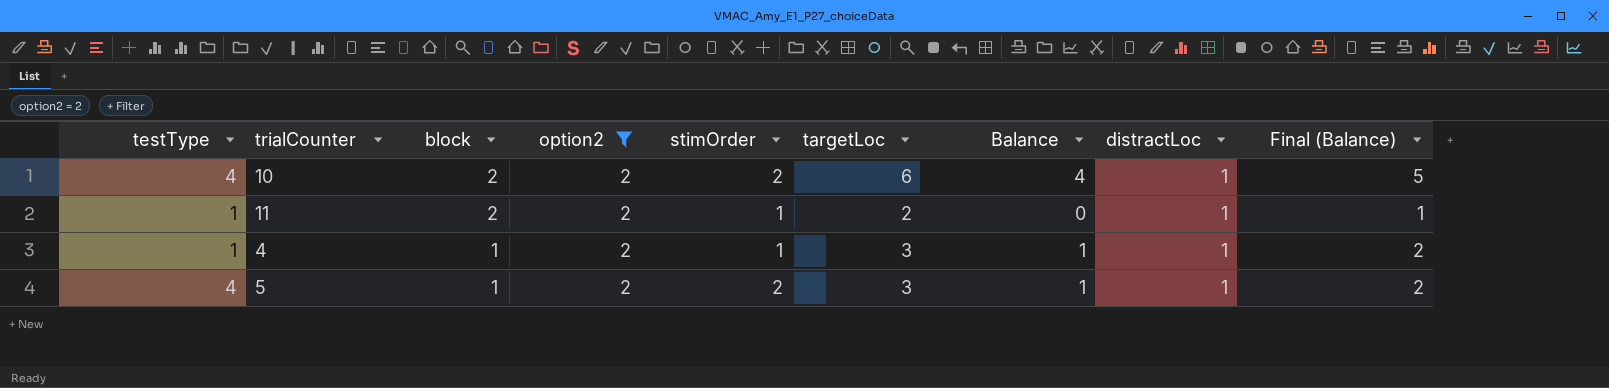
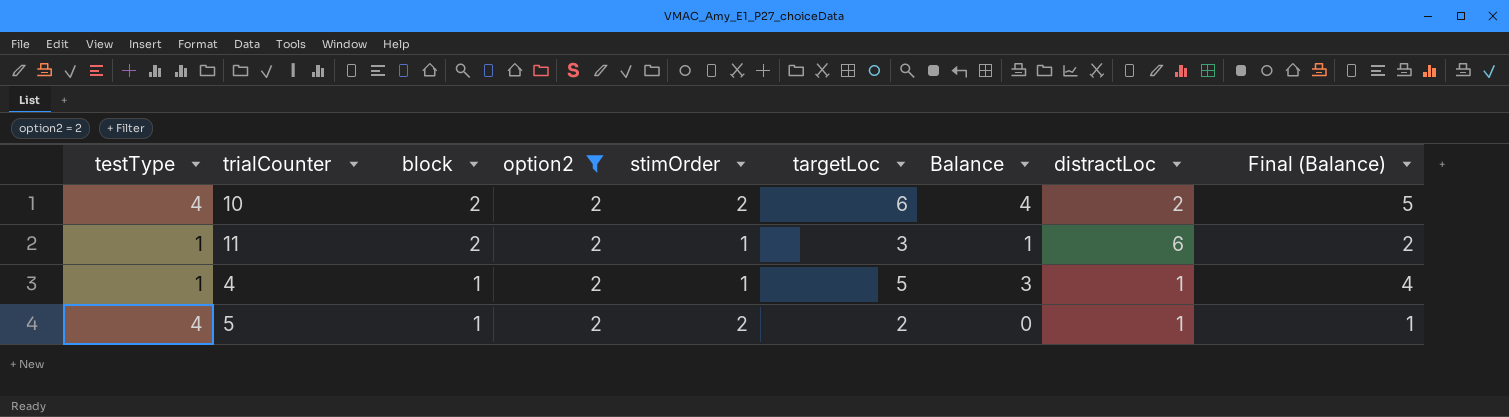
10 | distractLoc: 1 -> 2
11 | targetLoc: 2 -> 3
11 | Balance: 0 -> 1
11 | distractLoc: 1 -> 6
11 | Final (Balance): 1 -> 2
4 | targetLoc: 3 -> 5
4 | Balance: 1 -> 3
4 | Final (Balance): 2 -> 4
5 | targetLoc: 3 -> 2
5 | Balance: 1 -> 0
5 | Final (Balance): 2 -> 1

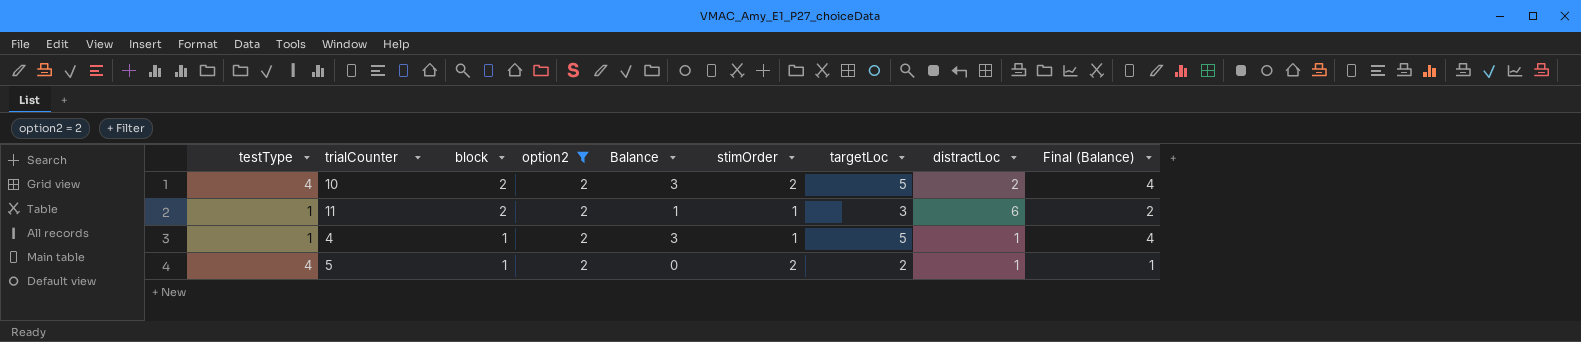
column Balance | position: 7 -> 5
10 | Balance: 4 -> 3
10 | targetLoc: 6 -> 5
10 | Final (Balance): 5 -> 4

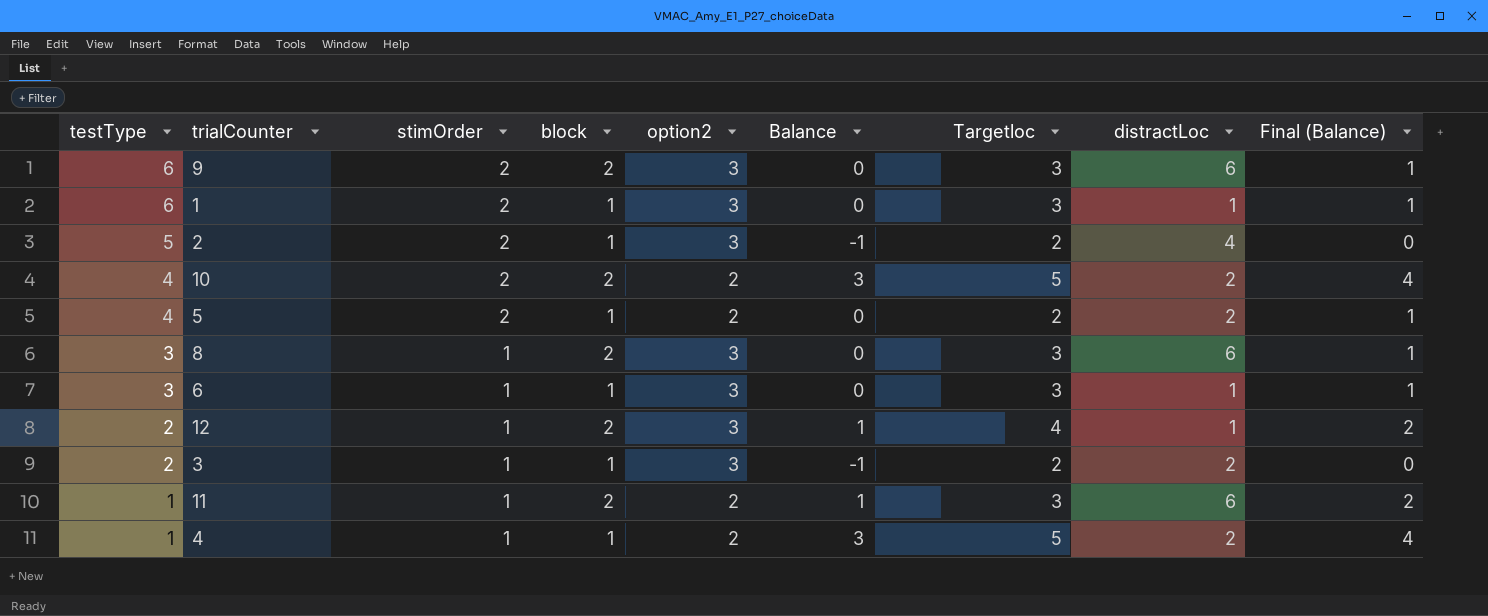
filter: option2 = 2 -> none
row order: block descending -> testType descending
column stimOrder | position: 6 -> 3
column name: targetLoc -> Targetloc
5 | distractLoc: 1 -> 2
4 | distractLoc: 1 -> 2

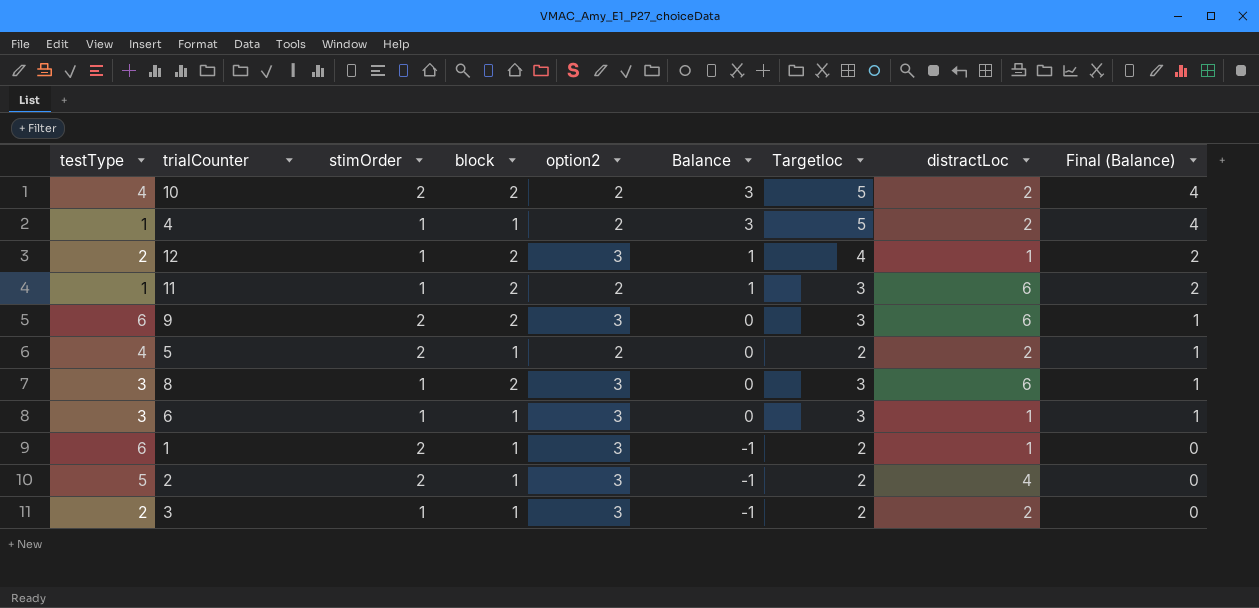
row order: testType descending -> Balance descending
1 | Balance: 0 -> -1
1 | Targetloc: 3 -> 2
1 | Final (Balance): 1 -> 0

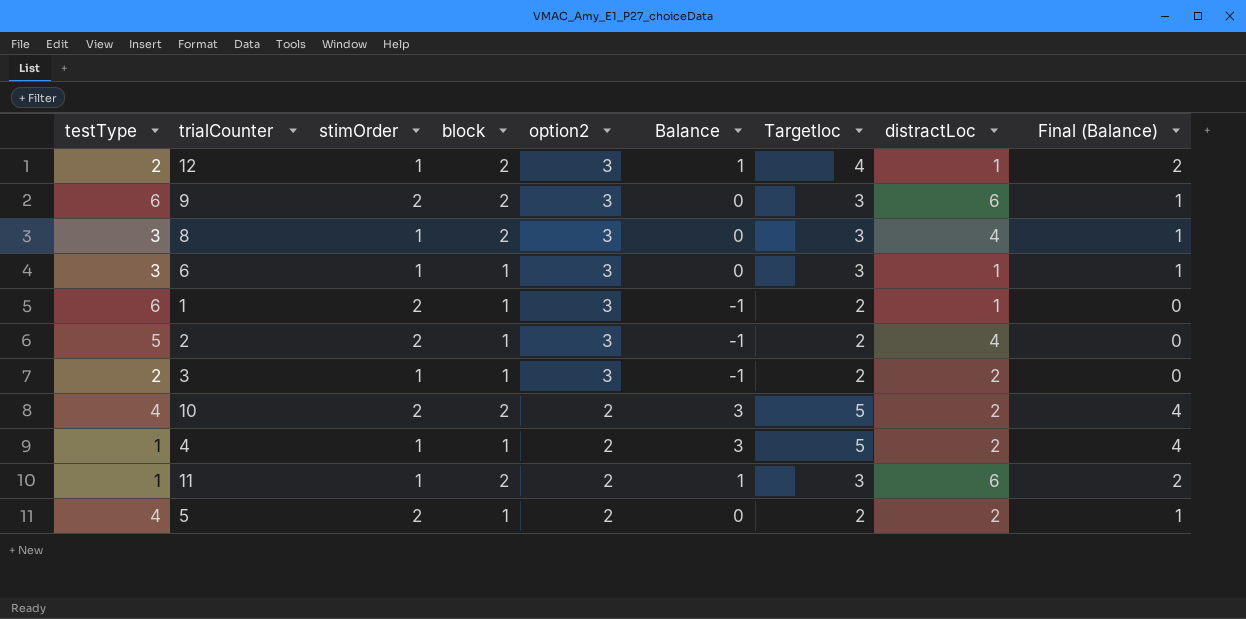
row order: Balance descending -> option2 descending
8 | distractLoc: 6 -> 4

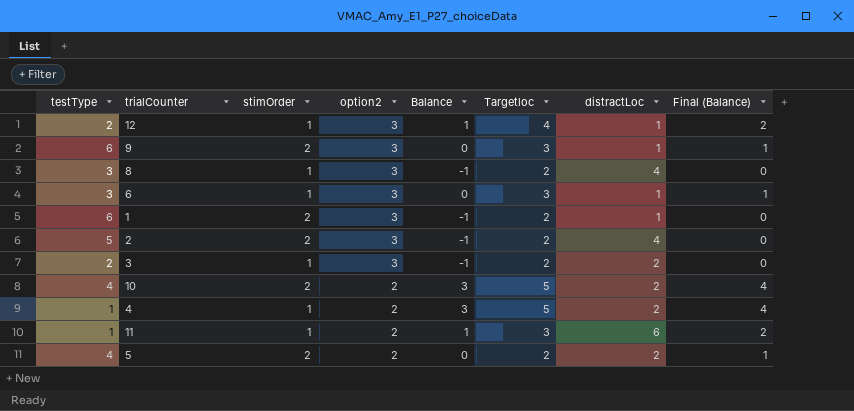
column block | position: 4 -> none
9 | distractLoc: 6 -> 1
8 | Balance: 0 -> -1
8 | Targetloc: 3 -> 2
8 | Final (Balance): 1 -> 0

